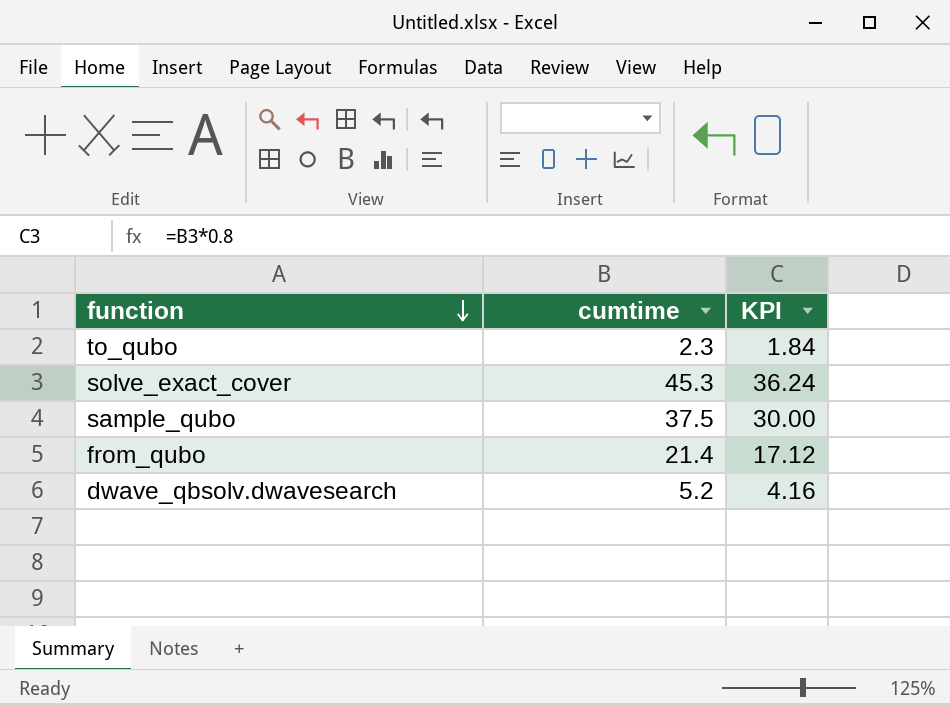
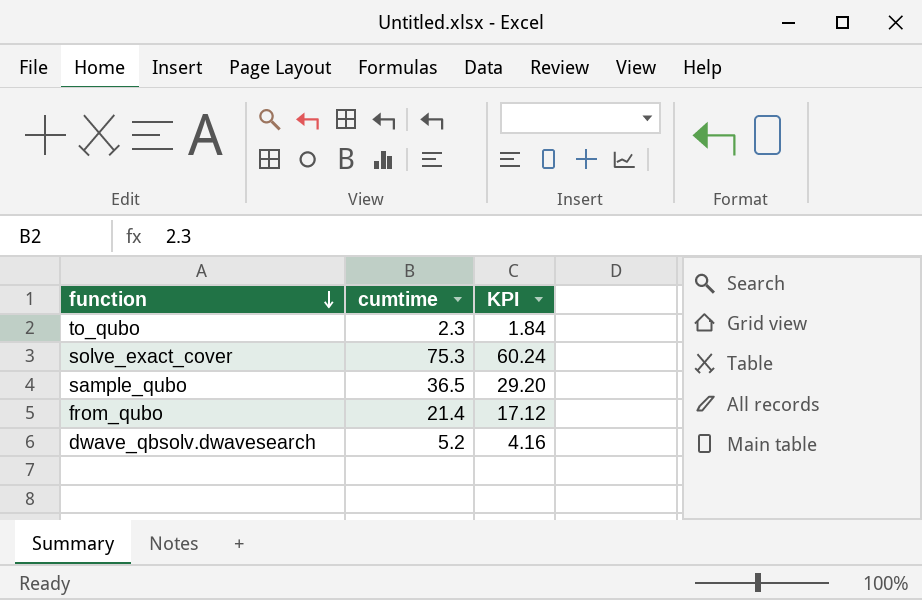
solve_exact_cover | cumtime: 45.3 -> 75.3
solve_exact_cover | KPI: 36.24 -> 60.24
sample_qubo | cumtime: 37.5 -> 36.5
sample_qubo | KPI: 30.00 -> 29.20

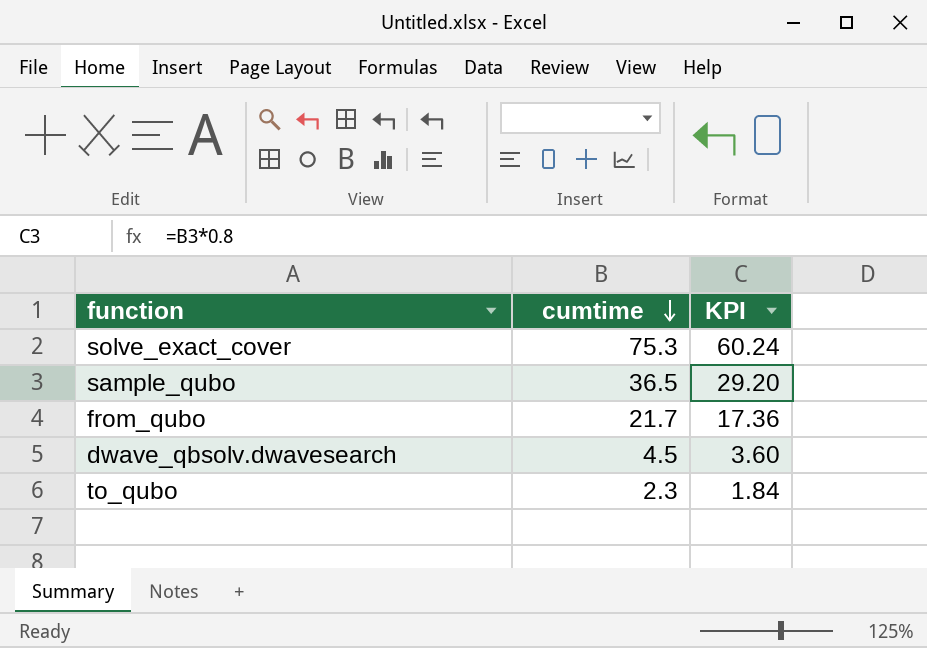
row order: function descending -> cumtime descending
from_qubo | cumtime: 21.4 -> 21.7
from_qubo | KPI: 17.12 -> 17.36
dwave_qbsolv.dwavesearch | cumtime: 5.2 -> 4.5
dwave_qbsolv.dwavesearch | KPI: 4.16 -> 3.60

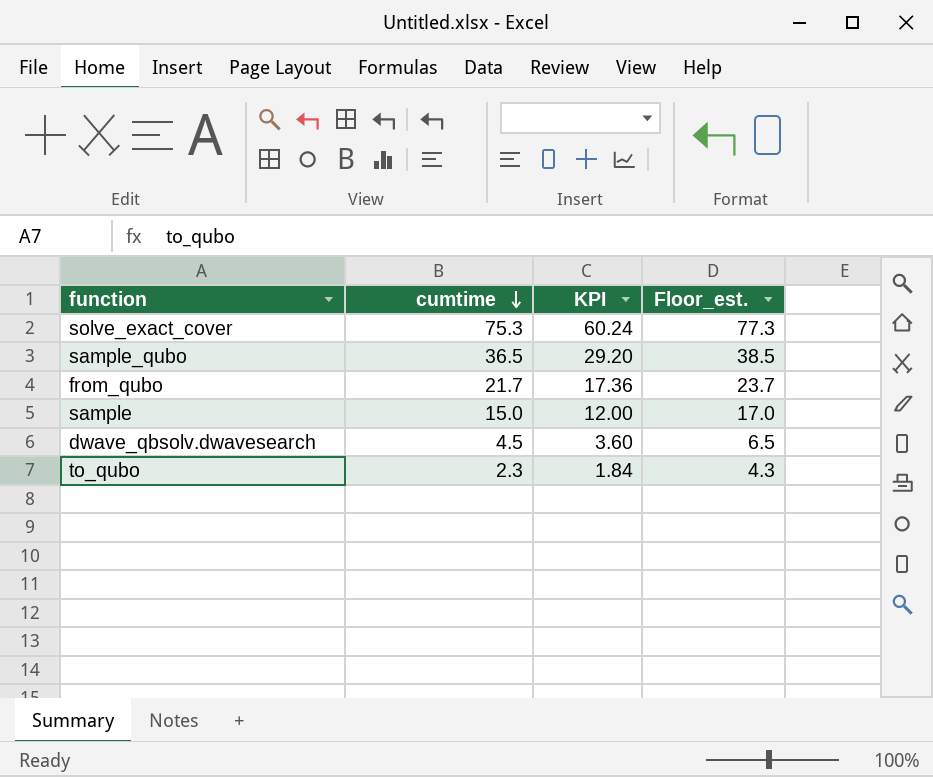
column Floor_est. | formula: none -> [cumtime] + 2
row sample: none -> 15.0 | 12.00 | 17.0

